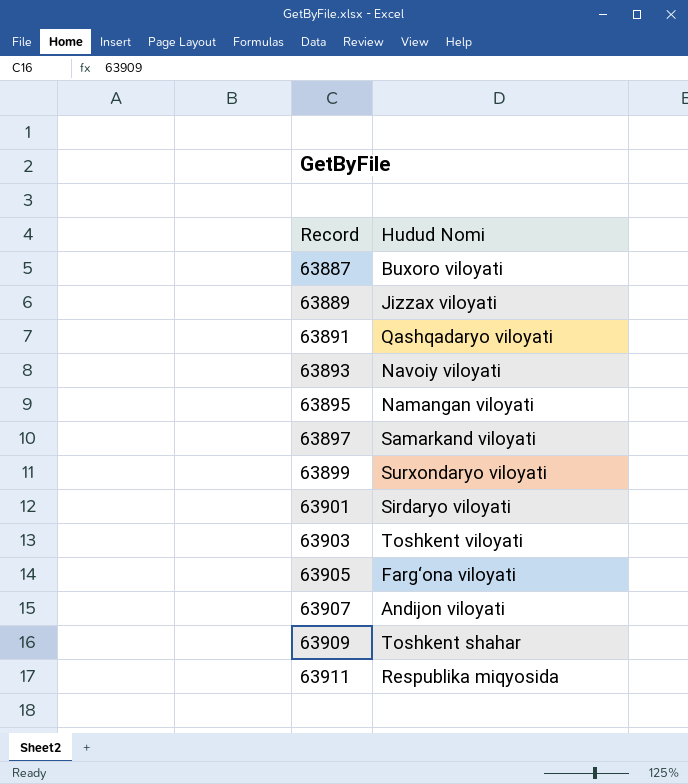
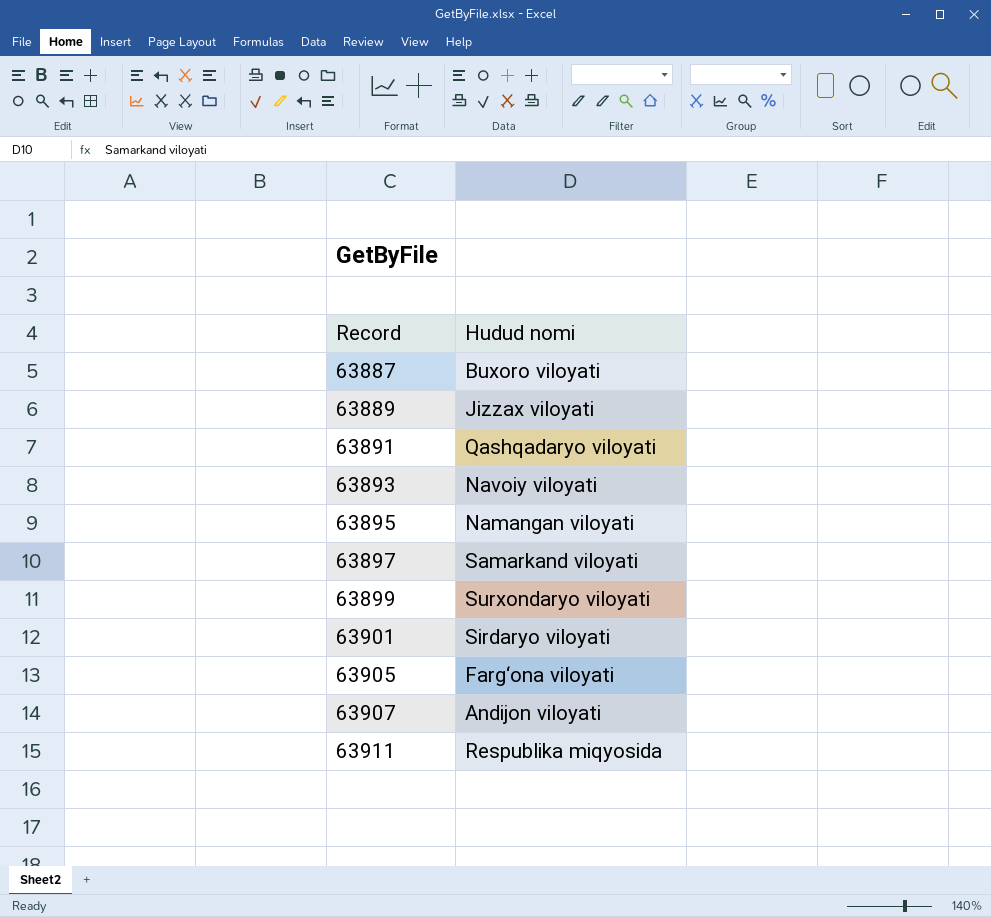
column name: Hudud Nomi -> Hudud nomi
row 63903: Toshkent viloyati -> none
row 63909: Toshkent shahar -> none

